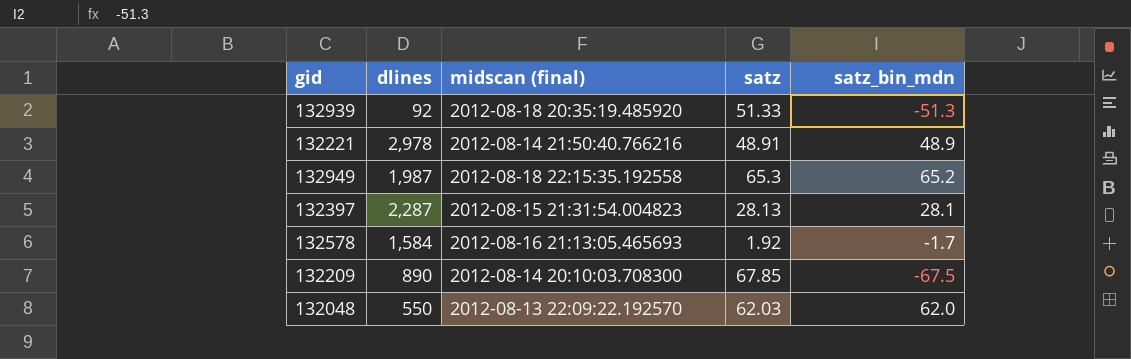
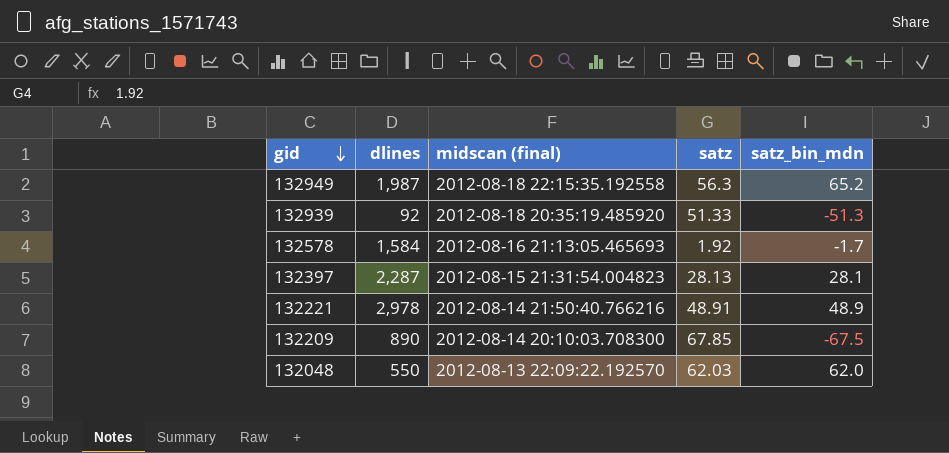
row order: none -> gid descending
132949 | satz: 65.3 -> 56.3

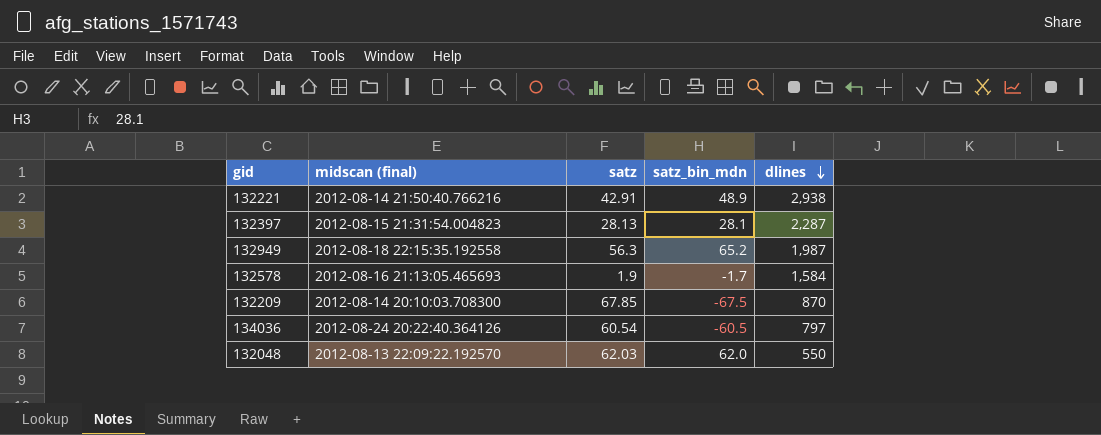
row order: gid descending -> dlines descending
column dlines | position: 2 -> 5
row 132939: 92 | 2012-08-18 20:35:19.485920 | 51.33 | -51.3 -> none
132221 | satz: 48.91 -> 42.91
132221 | dlines: 2,978 -> 2,938
132578 | satz: 1.92 -> 1.9
132209 | dlines: 890 -> 870
row 134036: none -> 2012-08-24 20:22:40.364126 | 60.54 | -60.5 | 797

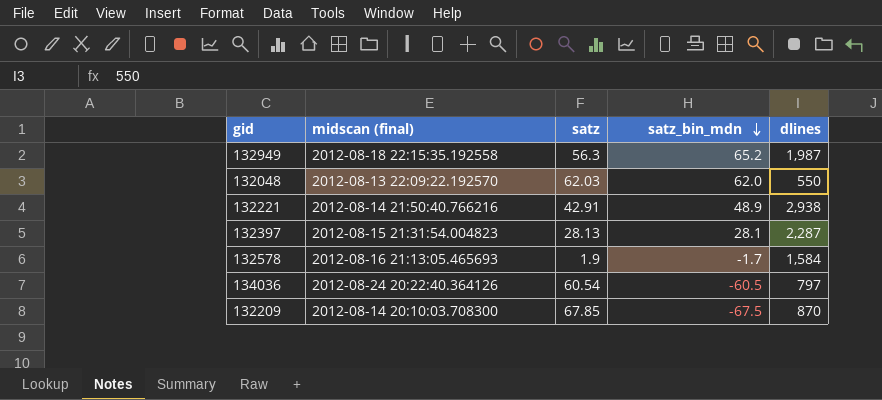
row order: dlines descending -> satz_bin_mdn descending

